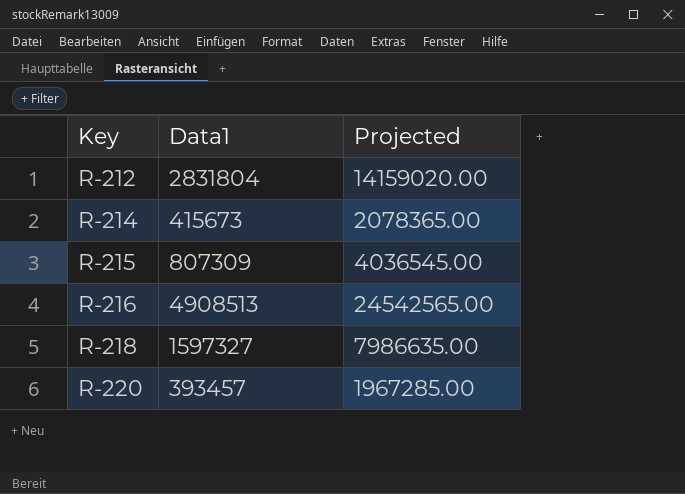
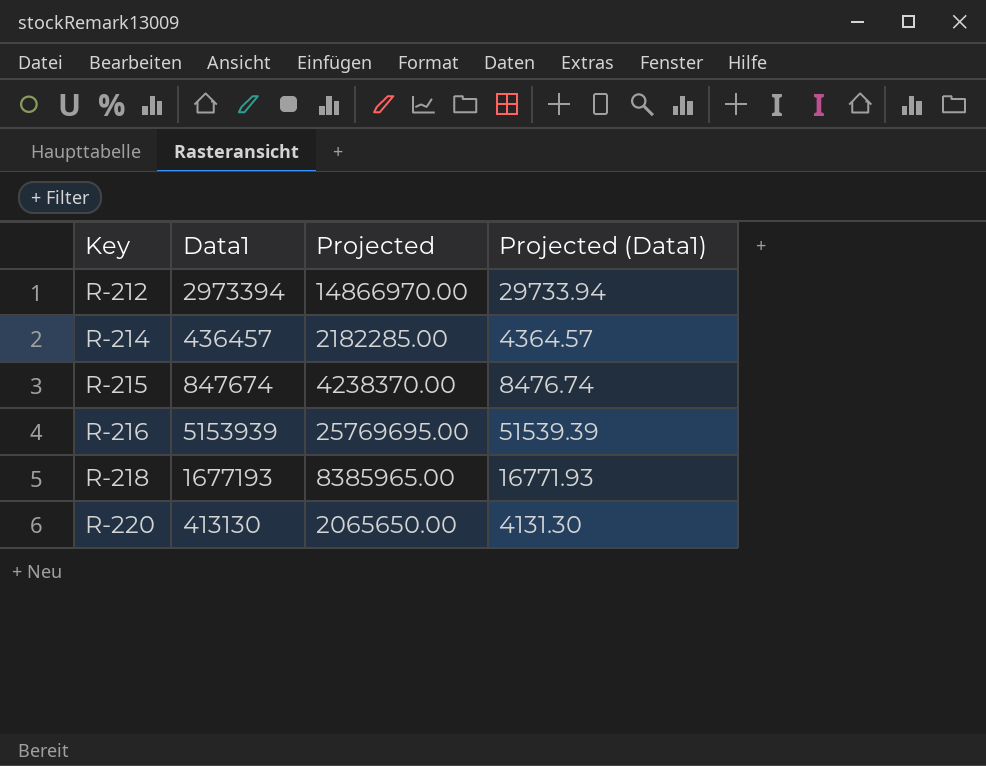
column Projected (Data1) | formula: none -> [Data1] * 0.01
R-212 | Data1: 2831804 -> 2973394
R-212 | Projected: 14159020.00 -> 14866970.00
R-214 | Data1: 415673 -> 436457
R-214 | Projected: 2078365.00 -> 2182285.00
R-215 | Data1: 807309 -> 847674
R-215 | Projected: 4036545.00 -> 4238370.00
R-216 | Data1: 4908513 -> 5153939
R-216 | Projected: 24542565.00 -> 25769695.00
R-218 | Data1: 1597327 -> 1677193
R-218 | Projected: 7986635.00 -> 8385965.00
R-220 | Data1: 393457 -> 413130
R-220 | Projected: 1967285.00 -> 2065650.00

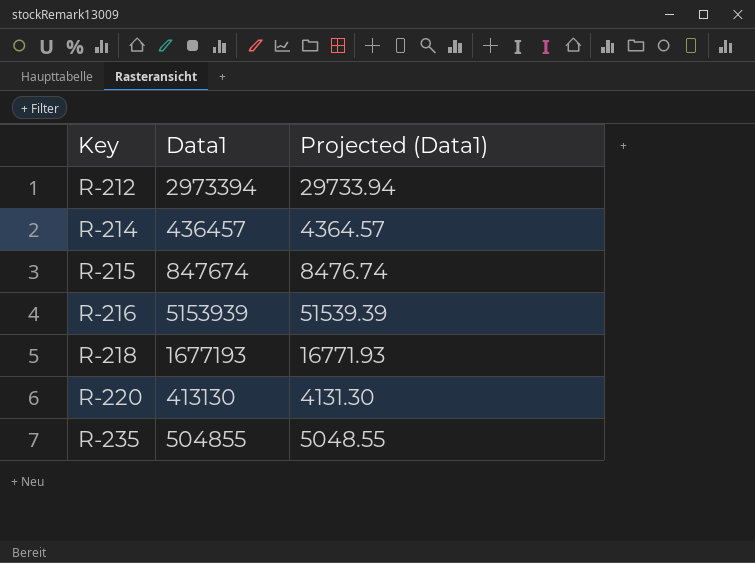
column Projected | formula: [Data1] * 5 -> none
row R-235: none -> 504855 | 5048.55

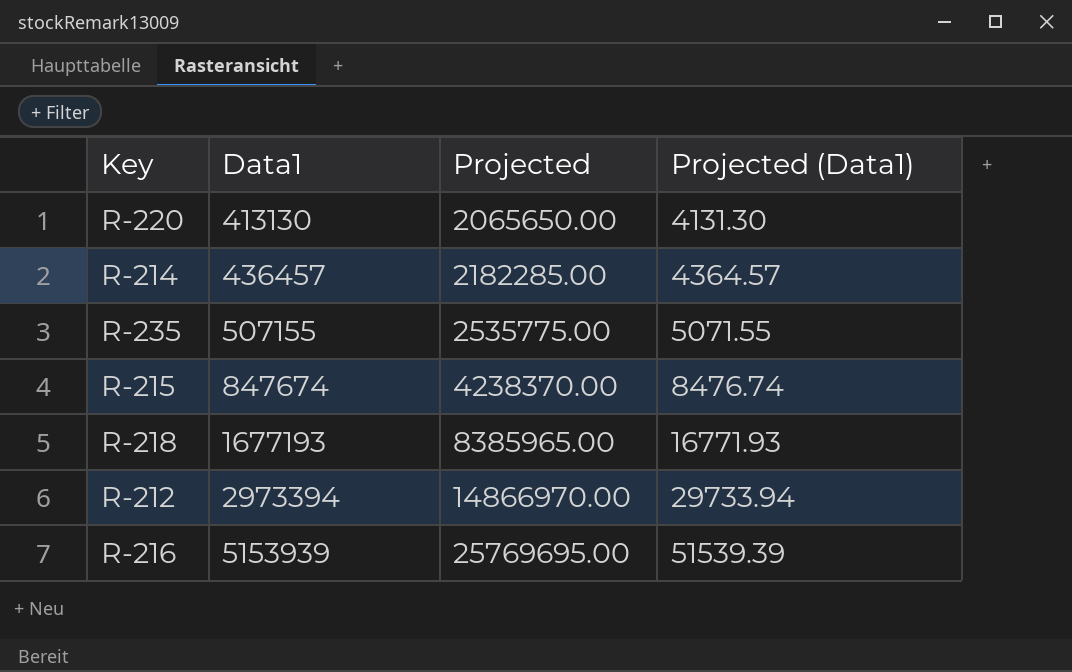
row order: Key ascending -> Data1 ascending
column Projected | formula: none -> [Data1] * 5
R-235 | Data1: 504855 -> 507155
R-235 | Projected (Data1): 5048.55 -> 5071.55

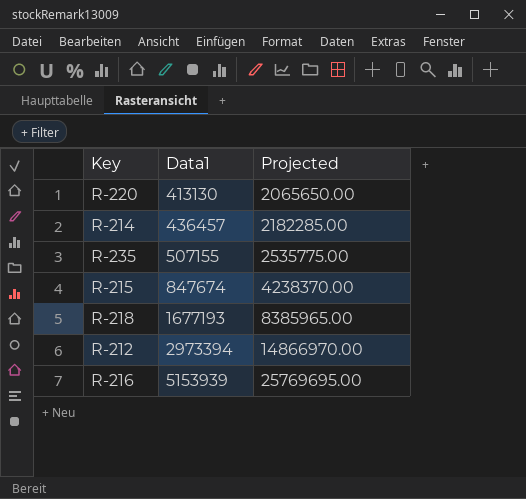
column Projected (Data1) | formula: [Data1] * 0.01 -> none

